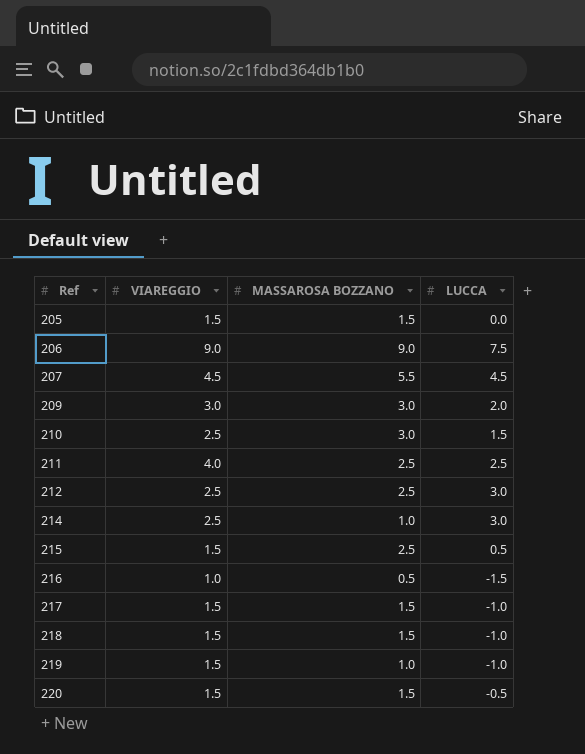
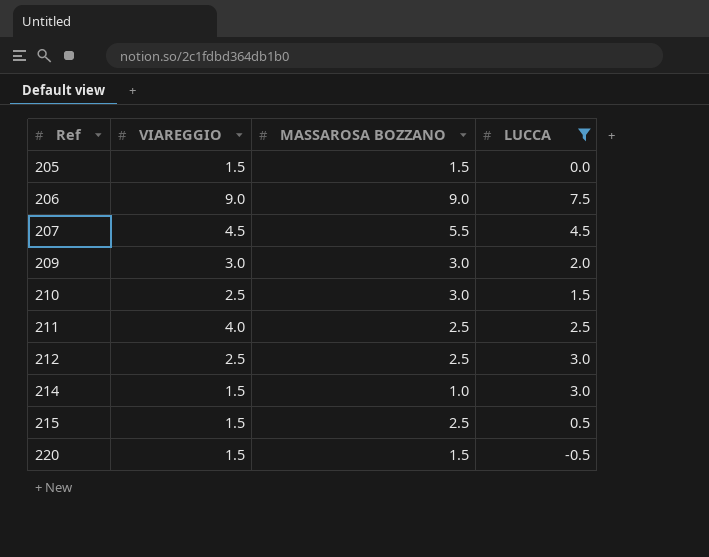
filter: none -> LUCCA >= -0.5
214 | VIAREGGIO: 2.5 -> 1.5

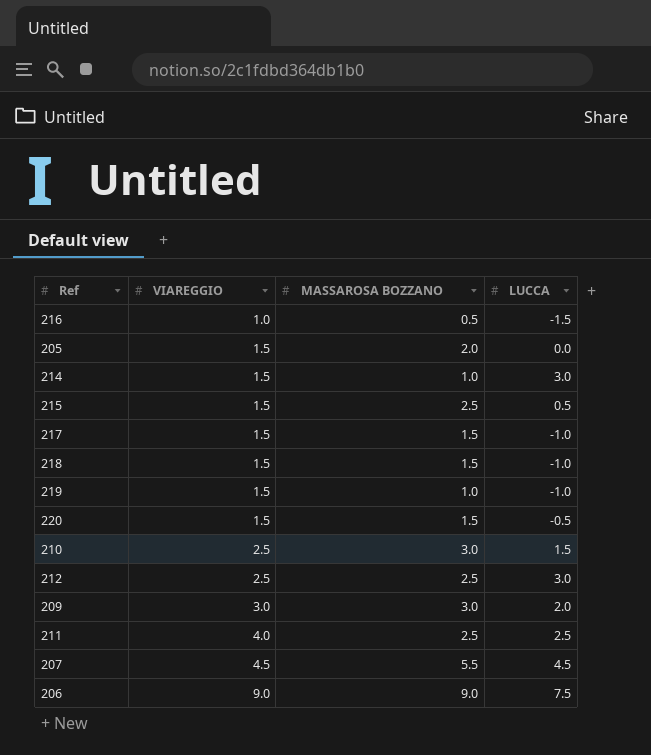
filter: LUCCA >= -0.5 -> none
row order: Ref ascending -> VIAREGGIO ascending
205 | MASSAROSA BOZZANO: 1.5 -> 2.0

